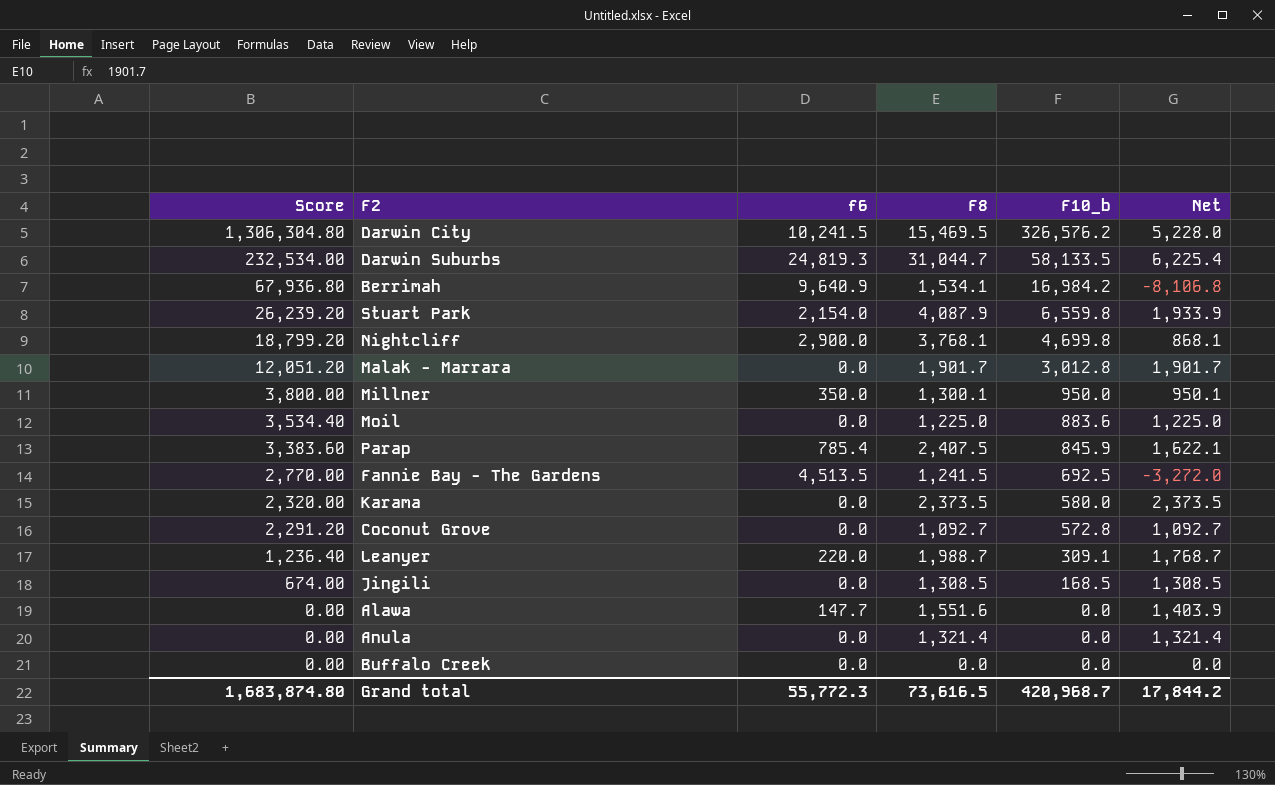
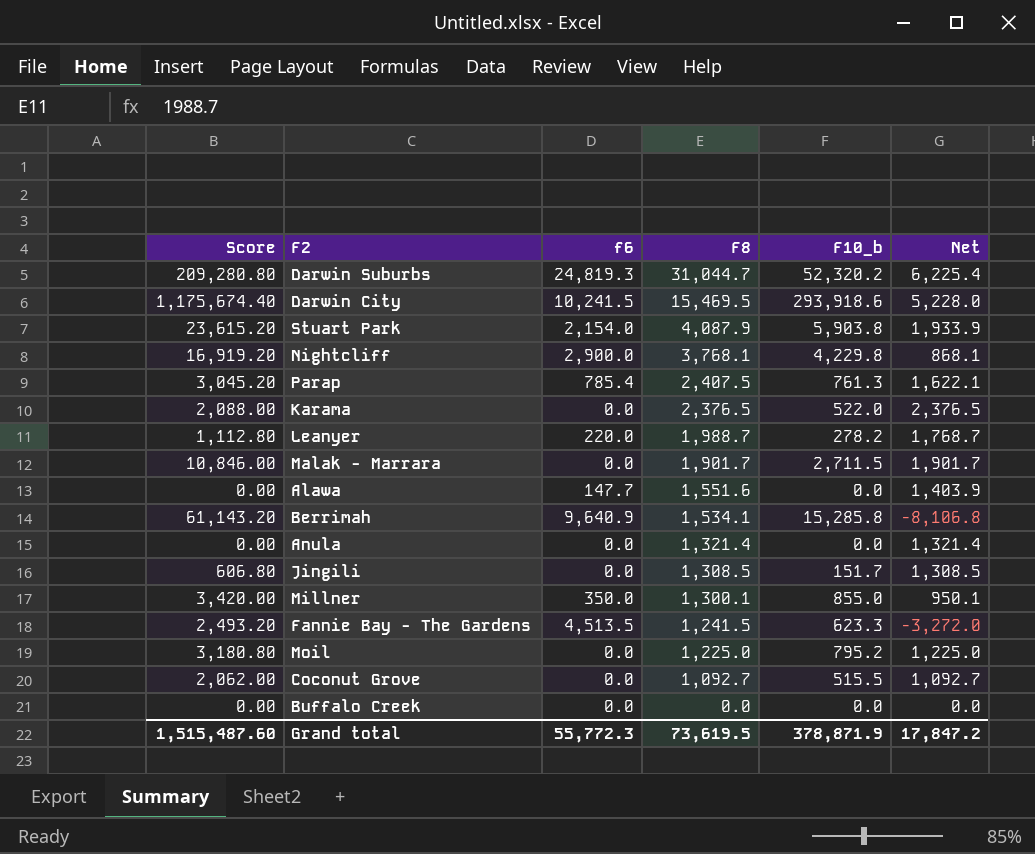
row order: Score descending -> F8 descending
Darwin Suburbs | Score: 232,534.00 -> 209,280.80
Darwin Suburbs | F10_b: 58,133.5 -> 52,320.2
Darwin City | Score: 1,306,304.80 -> 1,175,674.40
Darwin City | F10_b: 326,576.2 -> 293,918.6
Stuart Park | Score: 26,239.20 -> 23,615.20
Stuart Park | F10_b: 6,559.8 -> 5,903.8
Nightcliff | Score: 18,799.20 -> 16,919.20
Nightcliff | F10_b: 4,699.8 -> 4,229.8
Parap | Score: 3,383.60 -> 3,045.20
Parap | F10_b: 845.9 -> 761.3
Karama | Score: 2,320.00 -> 2,088.00
Karama | F8: 2,373.5 -> 2,376.5
Karama | F10_b: 580.0 -> 522.0
Karama | Net: 2,373.5 -> 2,376.5
Leanyer | Score: 1,236.40 -> 1,112.80
Leanyer | F10_b: 309.1 -> 278.2
Malak - Marrara | Score: 12,051.20 -> 10,846.00
Malak - Marrara | F10_b: 3,012.8 -> 2,711.5
Berrimah | Score: 67,936.80 -> 61,143.20
Berrimah | F10_b: 16,984.2 -> 15,285.8
Jingili | Score: 674.00 -> 606.80
Jingili | F10_b: 168.5 -> 151.7
Millner | Score: 3,800.00 -> 3,420.00
Millner | F10_b: 950.0 -> 855.0
Fannie Bay - The Gardens | Score: 2,770.00 -> 2,493.20
Fannie Bay - The Gardens | F10_b: 692.5 -> 623.3
Moil | Score: 3,534.40 -> 3,180.80
Moil | F10_b: 883.6 -> 795.2
Coconut Grove | Score: 2,291.20 -> 2,062.00
Coconut Grove | F10_b: 572.8 -> 515.5
Grand total | Score: 1,683,874.80 -> 1,515,487.60
Grand total | F8: 73,616.5 -> 73,619.5
Grand total | F10_b: 420,968.7 -> 378,871.9
Grand total | Net: 17,844.2 -> 17,847.2

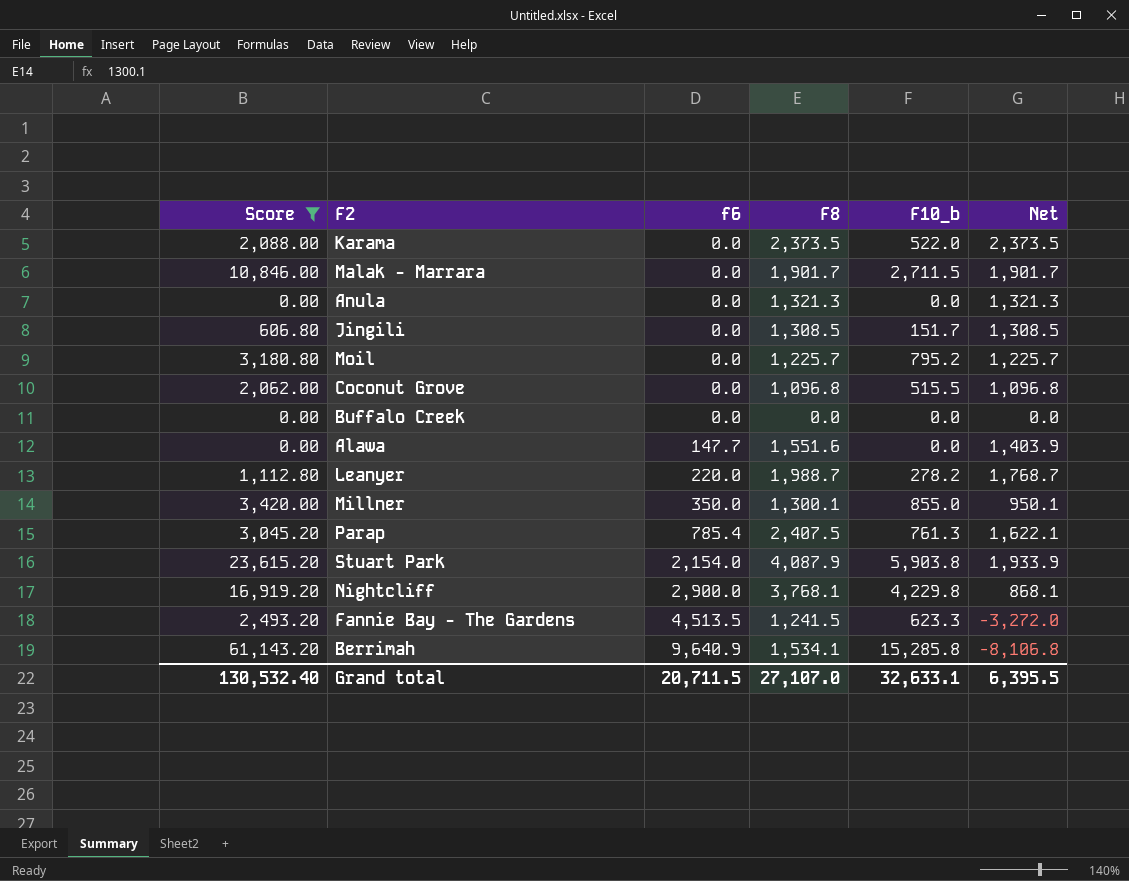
filter: none -> Score <= 61,143.20
row order: F8 descending -> f6 ascending
Karama | F8: 2,376.5 -> 2,373.5
Karama | Net: 2,376.5 -> 2,373.5
Anula | F8: 1,321.4 -> 1,321.3
Anula | Net: 1,321.4 -> 1,321.3
Moil | F8: 1,225.0 -> 1,225.7
Moil | Net: 1,225.0 -> 1,225.7
Coconut Grove | F8: 1,092.7 -> 1,096.8
Coconut Grove | Net: 1,092.7 -> 1,096.8
Grand total | Score: 1,515,487.60 -> 130,532.40
Grand total | f6: 55,772.3 -> 20,711.5
Grand total | F8: 73,619.5 -> 27,107.0
Grand total | F10_b: 378,871.9 -> 32,633.1
Grand total | Net: 17,847.2 -> 6,395.5

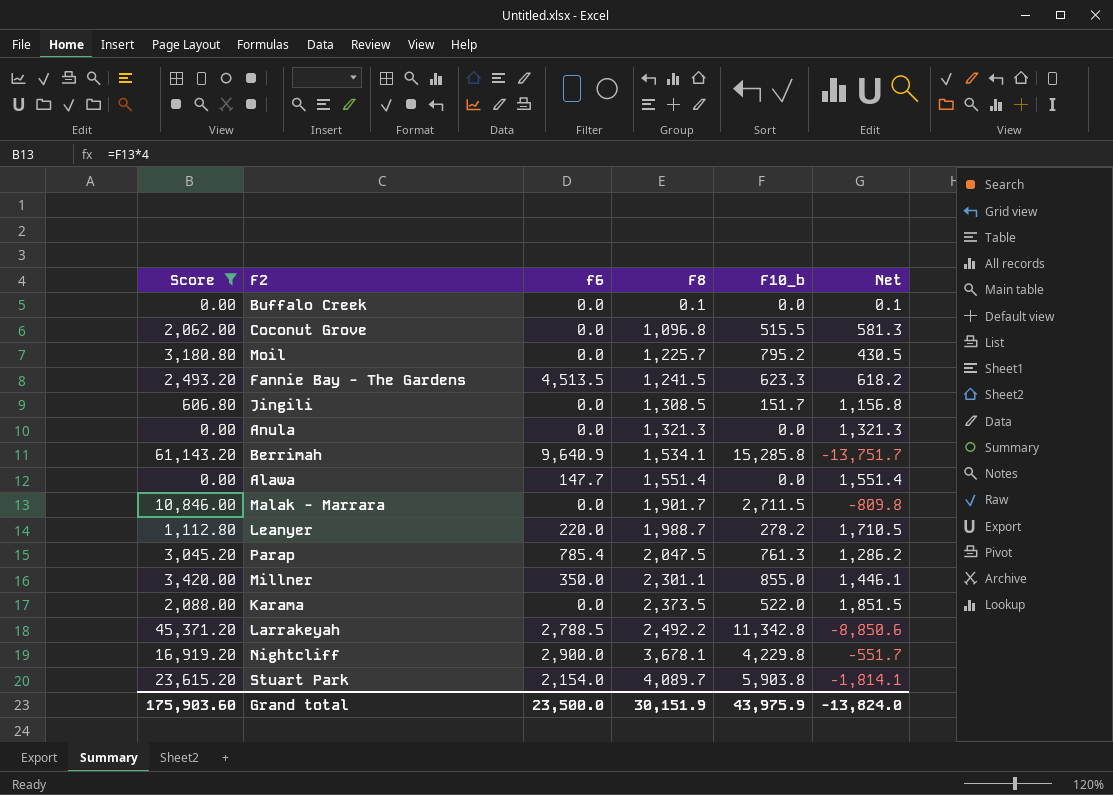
row order: f6 ascending -> F8 ascending
column Net | formula: [F8] - [f6] -> [F8] - [F10_b]
Buffalo Creek | F8: 0.0 -> 0.1
Alawa | F8: 1,551.6 -> 1,551.4
Parap | F8: 2,407.5 -> 2,047.5
Millner | F8: 1,300.1 -> 2,301.1
row Larrakeyah: none -> 45,371.20 | 2,788.5 | 2,492.2 | 11,342.8 | -8,850.6
Nightcliff | F8: 3,768.1 -> 3,678.1
Stuart Park | F8: 4,087.9 -> 4,089.7
Grand total | Score: 130,532.40 -> 175,903.60
Grand total | f6: 20,711.5 -> 23,500.0
Grand total | F8: 27,107.0 -> 30,151.9
Grand total | F10_b: 32,633.1 -> 43,975.9
Grand total | Net: 6,395.5 -> -13,824.0

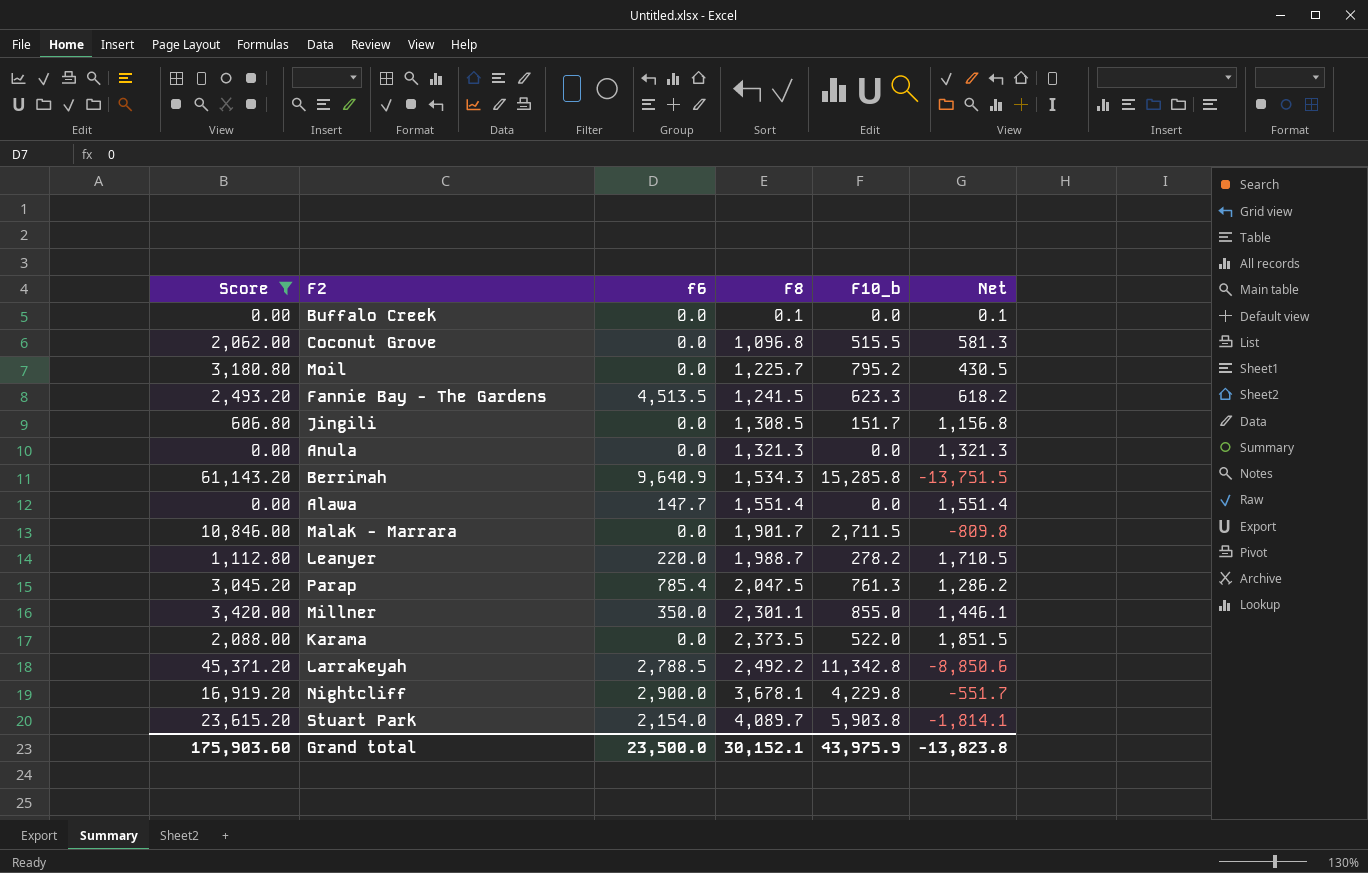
Berrimah | F8: 1,534.1 -> 1,534.3
Berrimah | Net: -13,751.7 -> -13,751.5
Grand total | F8: 30,151.9 -> 30,152.1
Grand total | Net: -13,824.0 -> -13,823.8

